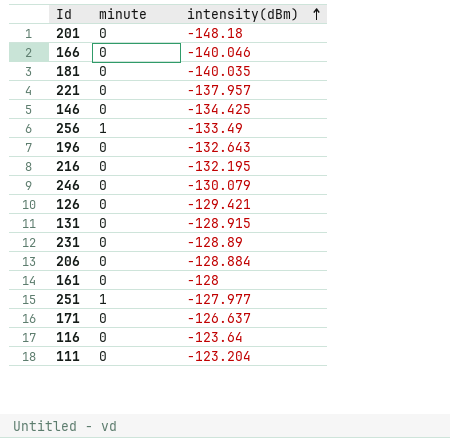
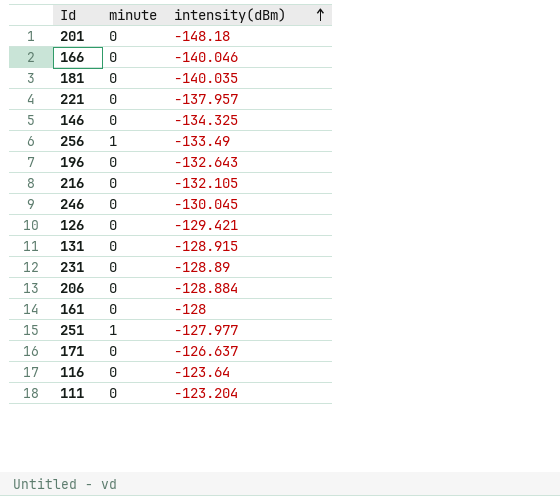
146 | intensity(dBm): -134.425 -> -134.325
216 | intensity(dBm): -132.195 -> -132.105
246 | intensity(dBm): -130.079 -> -130.045

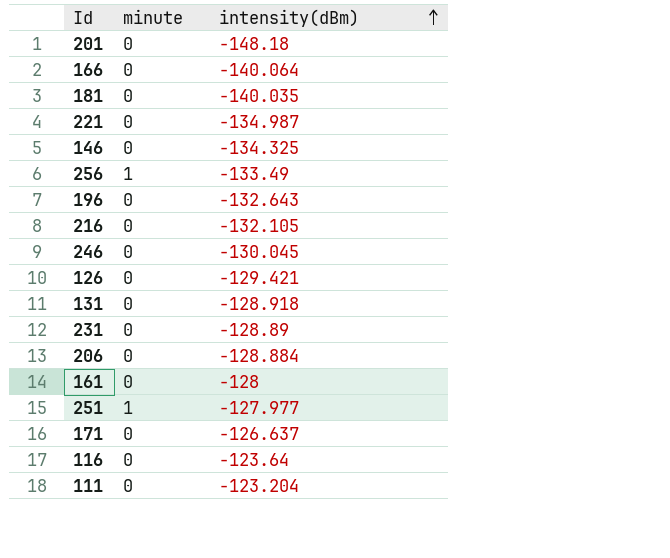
166 | intensity(dBm): -140.046 -> -140.064
221 | intensity(dBm): -137.957 -> -134.987
131 | intensity(dBm): -128.915 -> -128.918

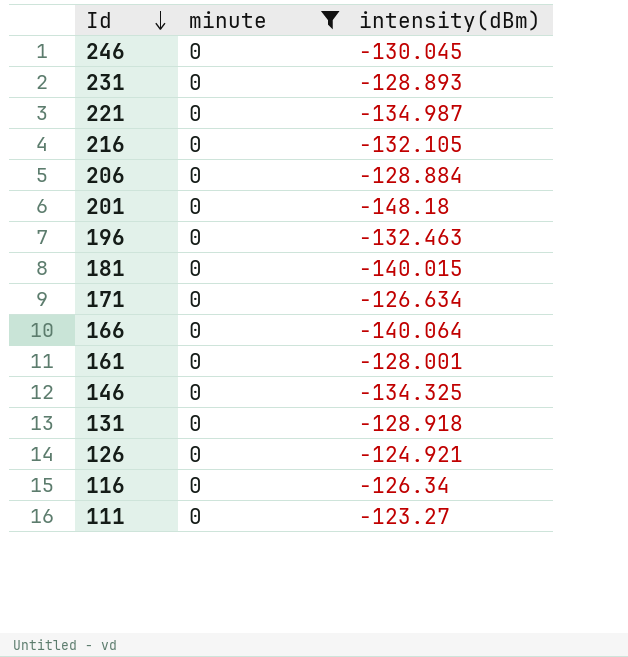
filter: none -> minute = 0
row order: intensity(dBm) ascending -> Id descending
231 | intensity(dBm): -128.89 -> -128.893
196 | intensity(dBm): -132.643 -> -132.463
181 | intensity(dBm): -140.035 -> -140.015
171 | intensity(dBm): -126.637 -> -126.634
161 | intensity(dBm): -128 -> -128.001
126 | intensity(dBm): -129.421 -> -124.921
116 | intensity(dBm): -123.64 -> -126.34
111 | intensity(dBm): -123.204 -> -123.27

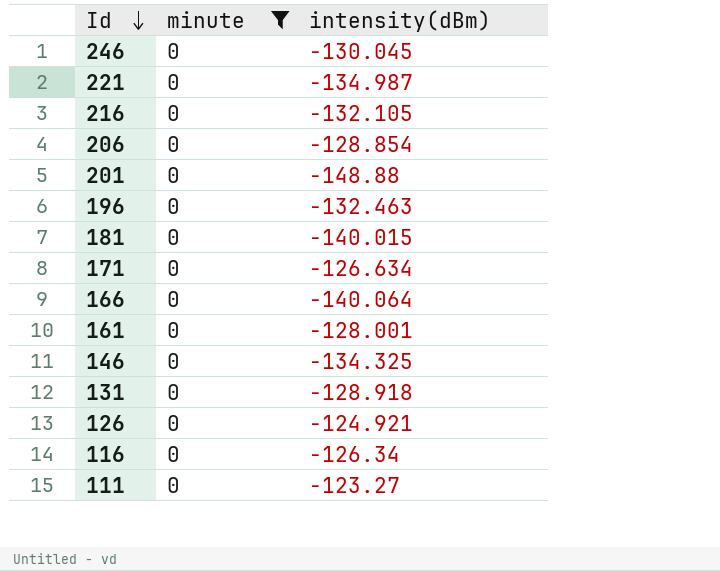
row 231: 0 | -128.893 -> none
206 | intensity(dBm): -128.884 -> -128.854
201 | intensity(dBm): -148.18 -> -148.88

